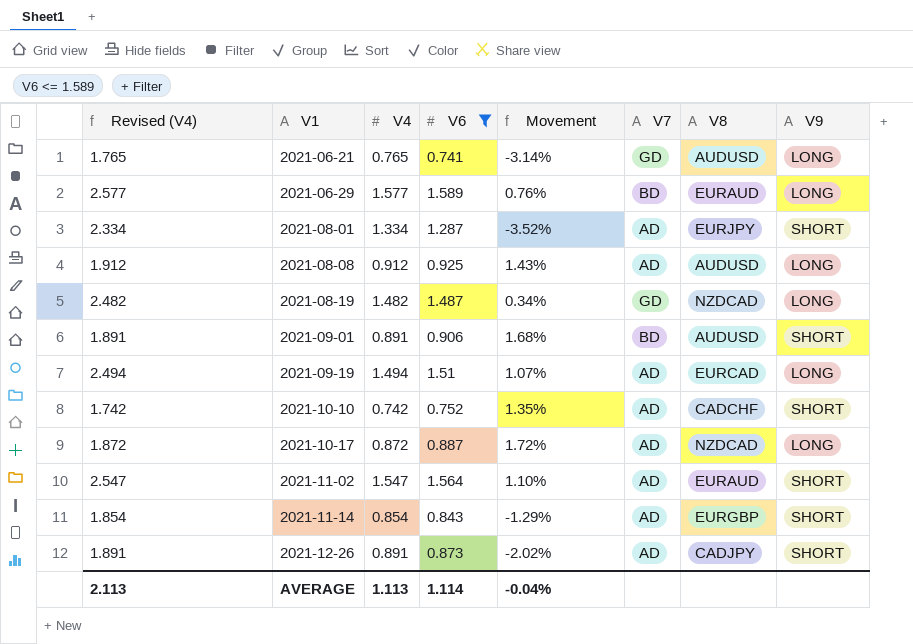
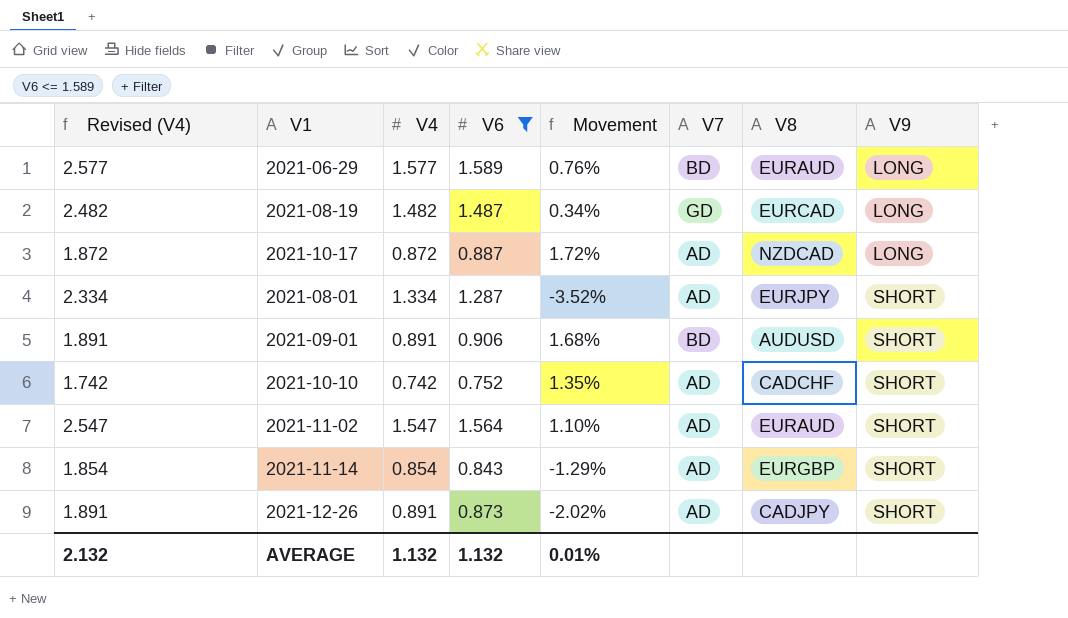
row order: V1 ascending -> V9 ascending
row 2021-06-21: 1.765 | 0.765 | 0.741 | -3.14% | GD | AUDUSD | LONG -> none
row 2021-08-08: 1.912 | 0.912 | 0.925 | 1.43% | AD | AUDUSD | LONG -> none
row 2021-09-19: 2.494 | 1.494 | 1.51 | 1.07% | AD | EURCAD | LONG -> none
2021-08-19 | V8: NZDCAD -> EURCAD
AVERAGE | Revised (V4): 2.113 -> 2.132
AVERAGE | V4: 1.113 -> 1.132
AVERAGE | V6: 1.114 -> 1.132
AVERAGE | Movement: -0.04% -> 0.01%

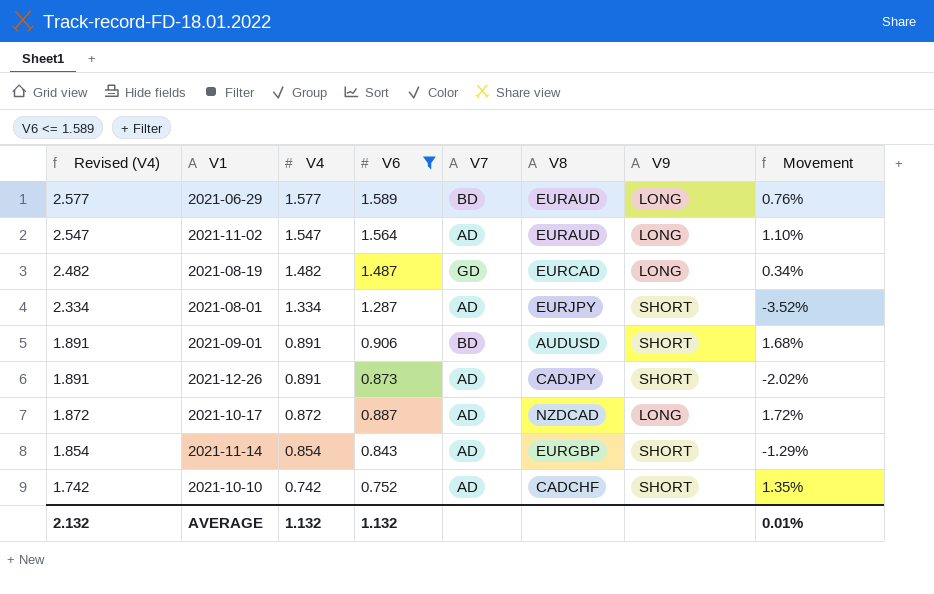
row order: V9 ascending -> Revised (V4) descending
column Movement | position: 5 -> 8
2021-11-02 | V9: SHORT -> LONG

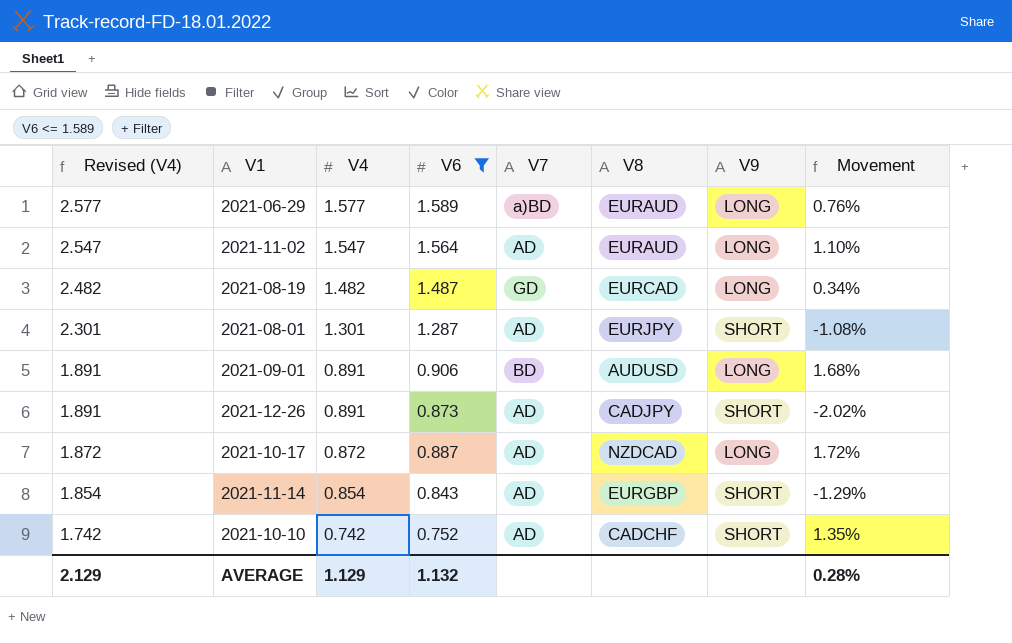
2021-06-29 | V7: BD -> a)BD
2021-08-01 | Revised (V4): 2.334 -> 2.301
2021-08-01 | V4: 1.334 -> 1.301
2021-08-01 | Movement: -3.52% -> -1.08%
2021-09-01 | V9: SHORT -> LONG
AVERAGE | Revised (V4): 2.132 -> 2.129
AVERAGE | V4: 1.132 -> 1.129
AVERAGE | Movement: 0.01% -> 0.28%

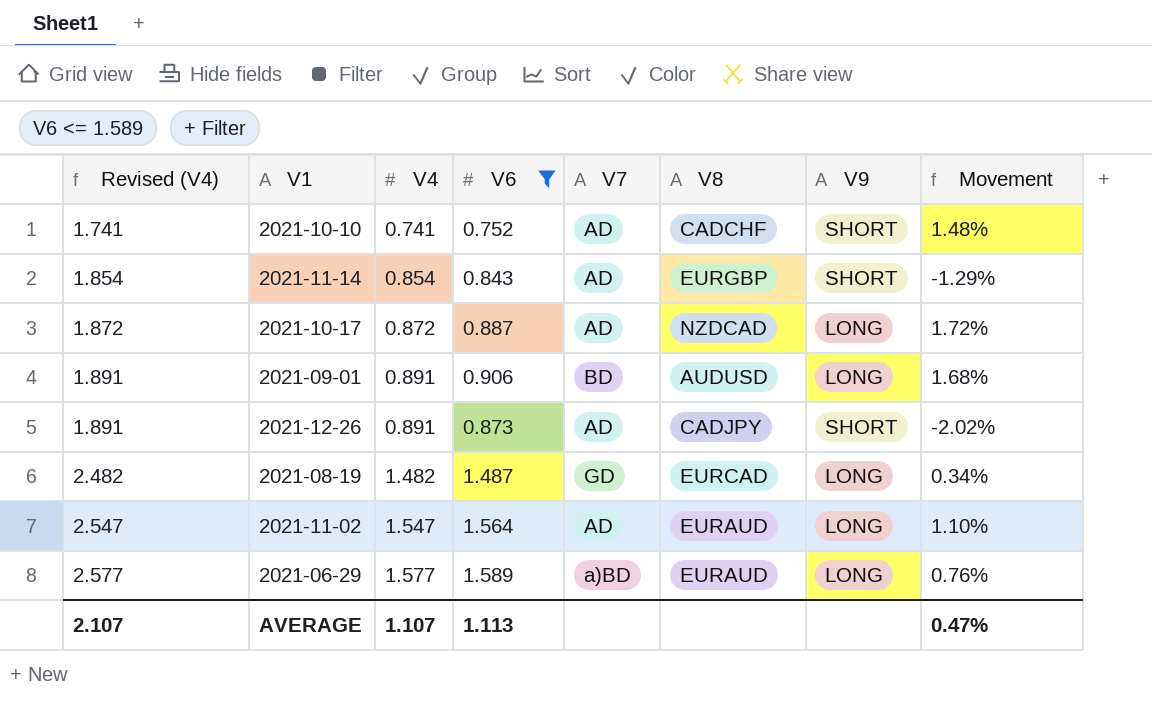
row order: Revised (V4) descending -> Revised (V4) ascending
row 2021-08-01: 2.301 | 1.301 | 1.287 | AD | EURJPY | SHORT | -1.08% -> none
2021-10-10 | Revised (V4): 1.742 -> 1.741
2021-10-10 | V4: 0.742 -> 0.741
2021-10-10 | Movement: 1.35% -> 1.48%
AVERAGE | Revised (V4): 2.129 -> 2.107
AVERAGE | V4: 1.129 -> 1.107
AVERAGE | V6: 1.132 -> 1.113
AVERAGE | Movement: 0.28% -> 0.47%

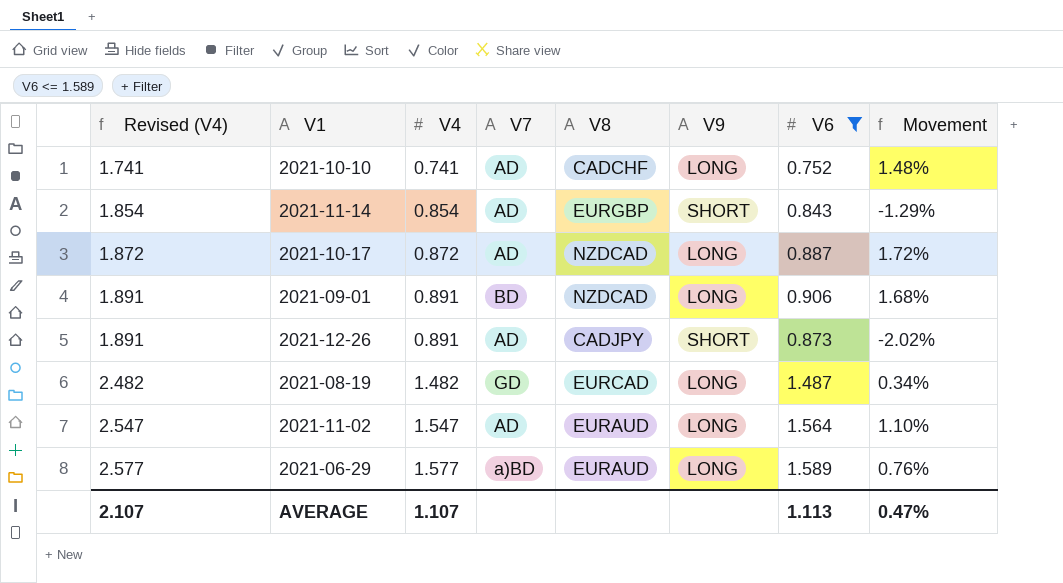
column V6 | position: 4 -> 7
2021-10-10 | V9: SHORT -> LONG
2021-09-01 | V8: AUDUSD -> NZDCAD

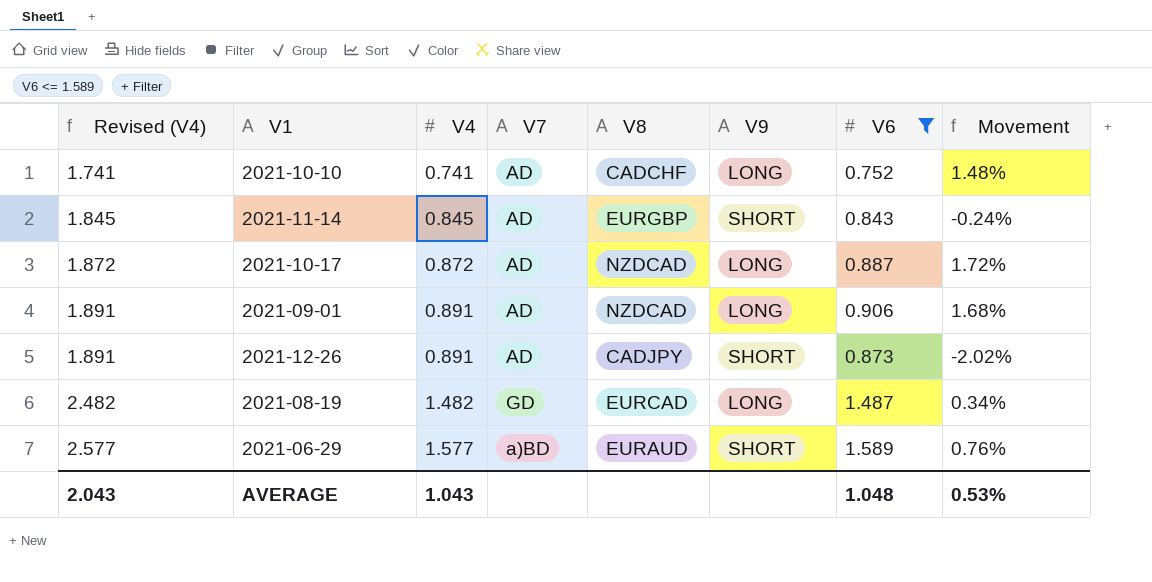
row 2021-11-02: 2.547 | 1.547 | AD | EURAUD | LONG | 1.564 | 1.10% -> none
2021-11-14 | Revised (V4): 1.854 -> 1.845
2021-11-14 | V4: 0.854 -> 0.845
2021-11-14 | Movement: -1.29% -> -0.24%
2021-09-01 | V7: BD -> AD
2021-06-29 | V9: LONG -> SHORT
AVERAGE | Revised (V4): 2.107 -> 2.043
AVERAGE | V4: 1.107 -> 1.043
AVERAGE | V6: 1.113 -> 1.048
AVERAGE | Movement: 0.47% -> 0.53%

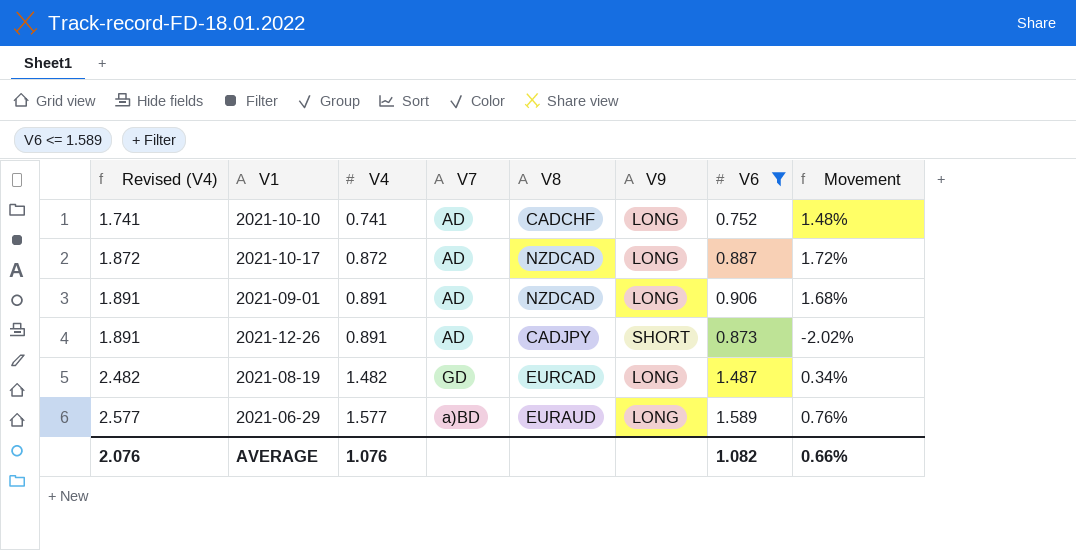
row 2021-11-14: 1.845 | 0.845 | AD | EURGBP | SHORT | 0.843 | -0.24% -> none
2021-06-29 | V9: SHORT -> LONG
AVERAGE | Revised (V4): 2.043 -> 2.076
AVERAGE | V4: 1.043 -> 1.076
AVERAGE | V6: 1.048 -> 1.082
AVERAGE | Movement: 0.53% -> 0.66%

